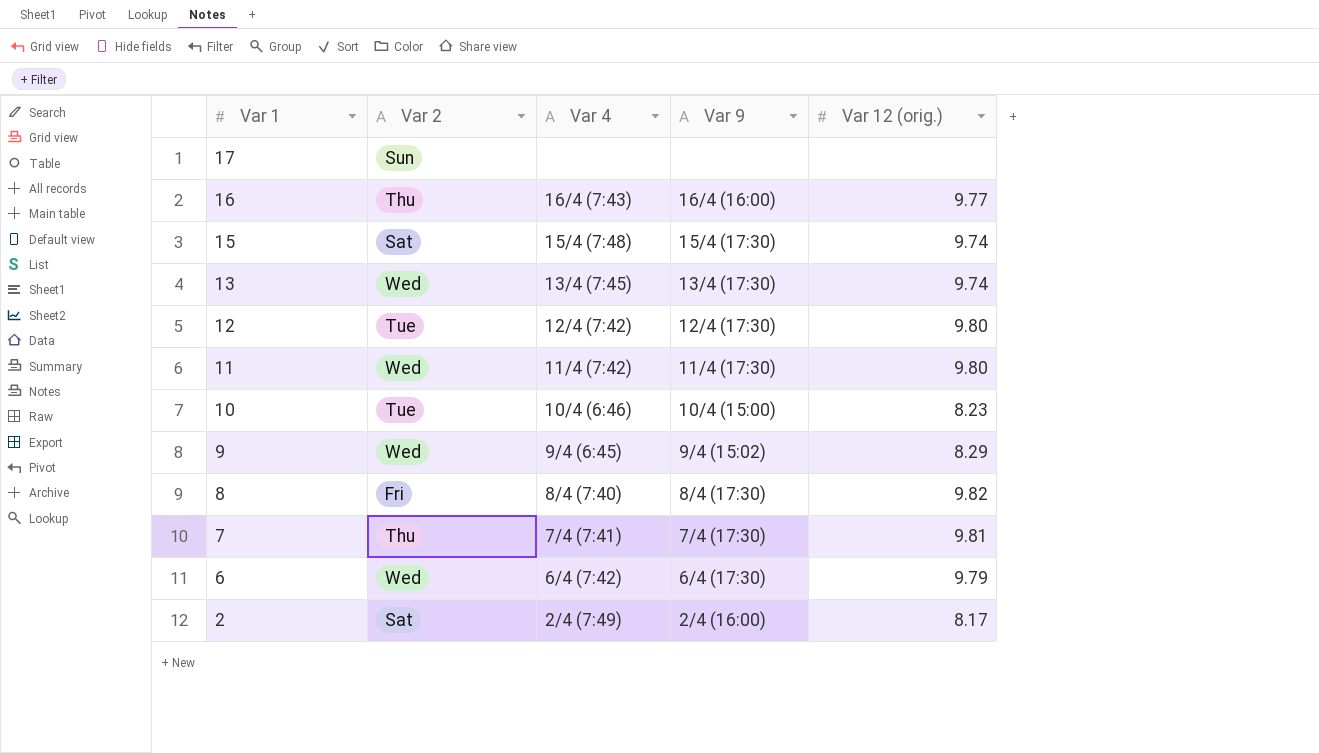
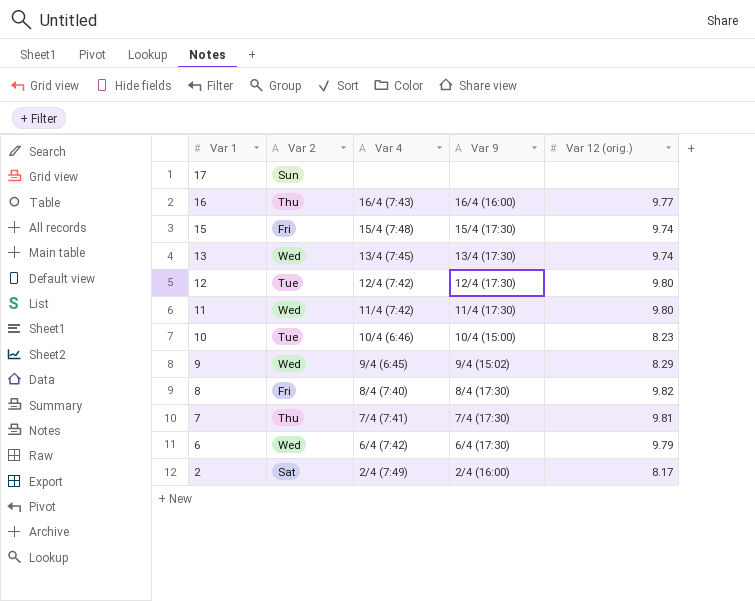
15 | Var 2: Sat -> Fri

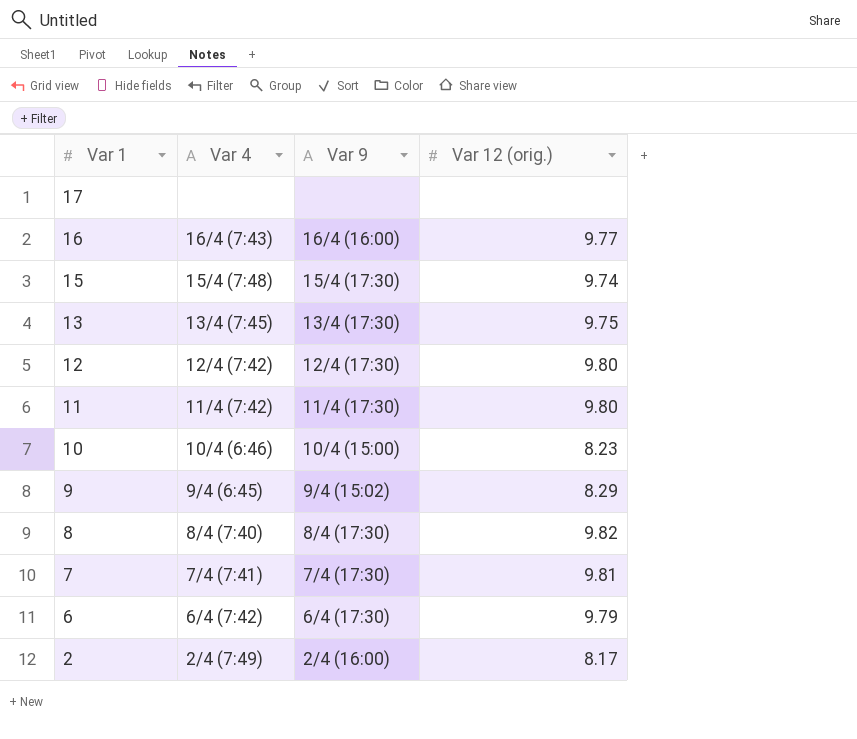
column Var 2 | position: 2 -> none
13 | Var 12 (orig.): 9.74 -> 9.75

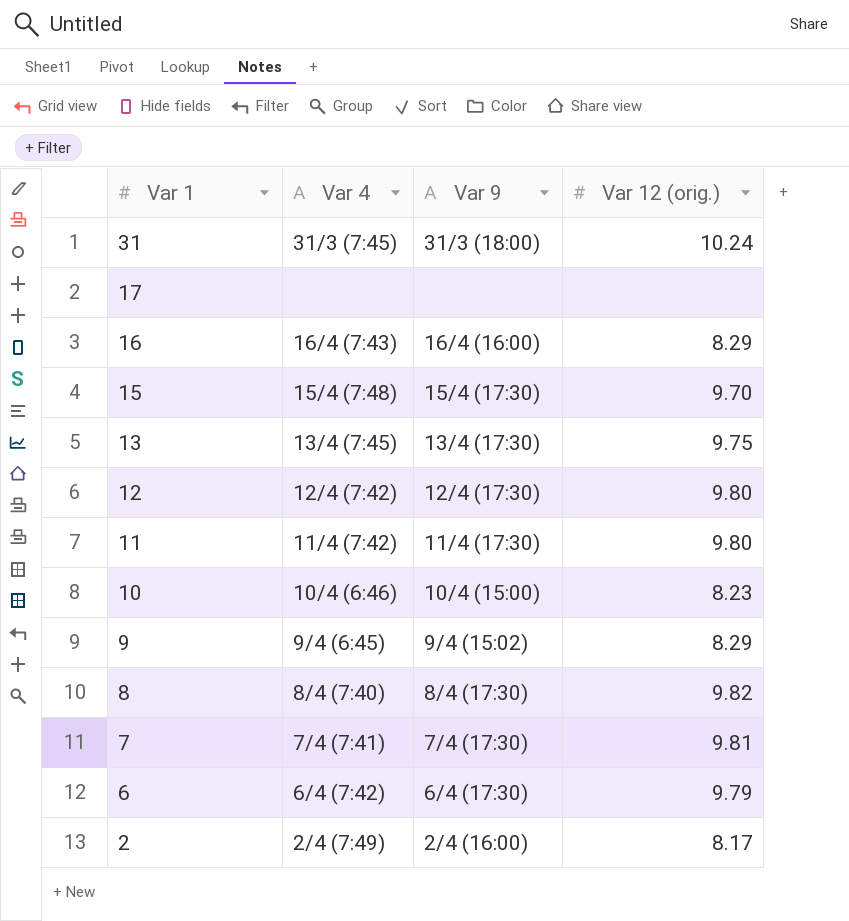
row 31: none -> 31/3 (7:45) | 31/3 (18:00) | 10.24
16 | Var 12 (orig.): 9.77 -> 8.29
15 | Var 12 (orig.): 9.74 -> 9.70

